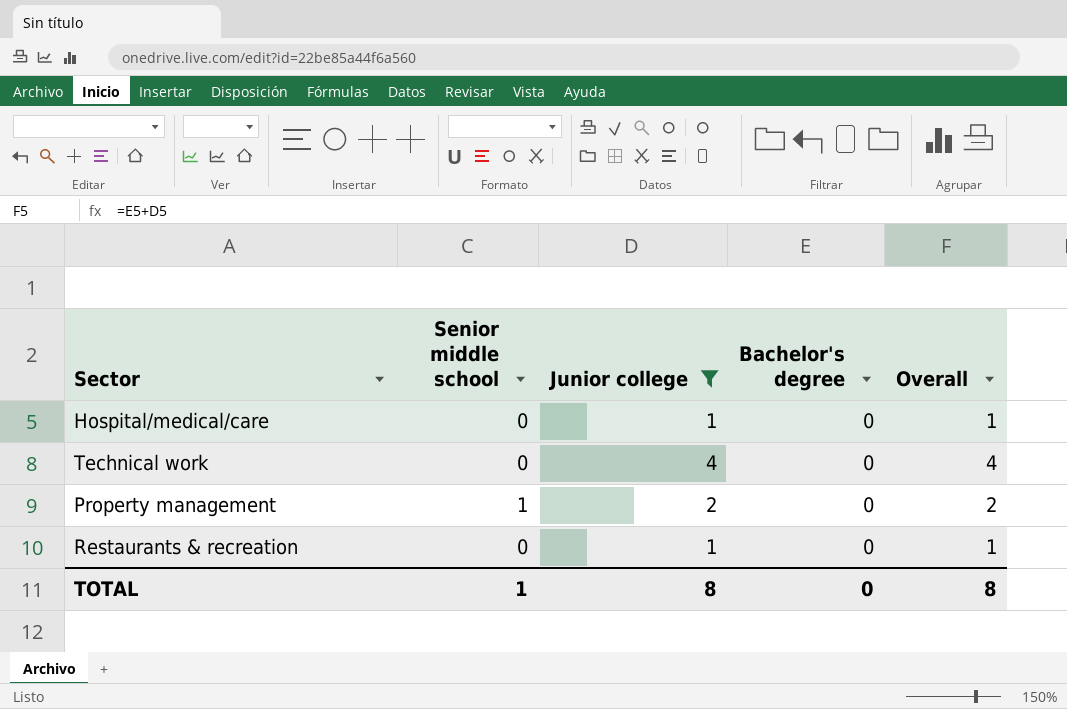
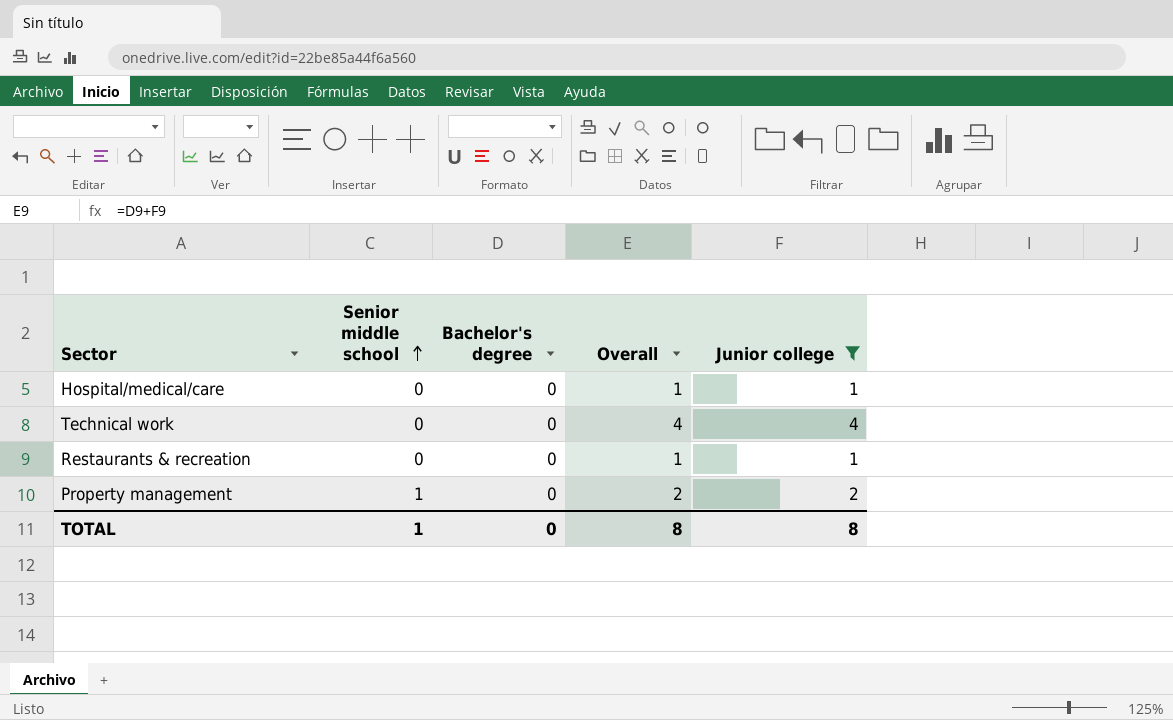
row order: none -> Senior middle school ascending
column Junior college | position: 3 -> 5

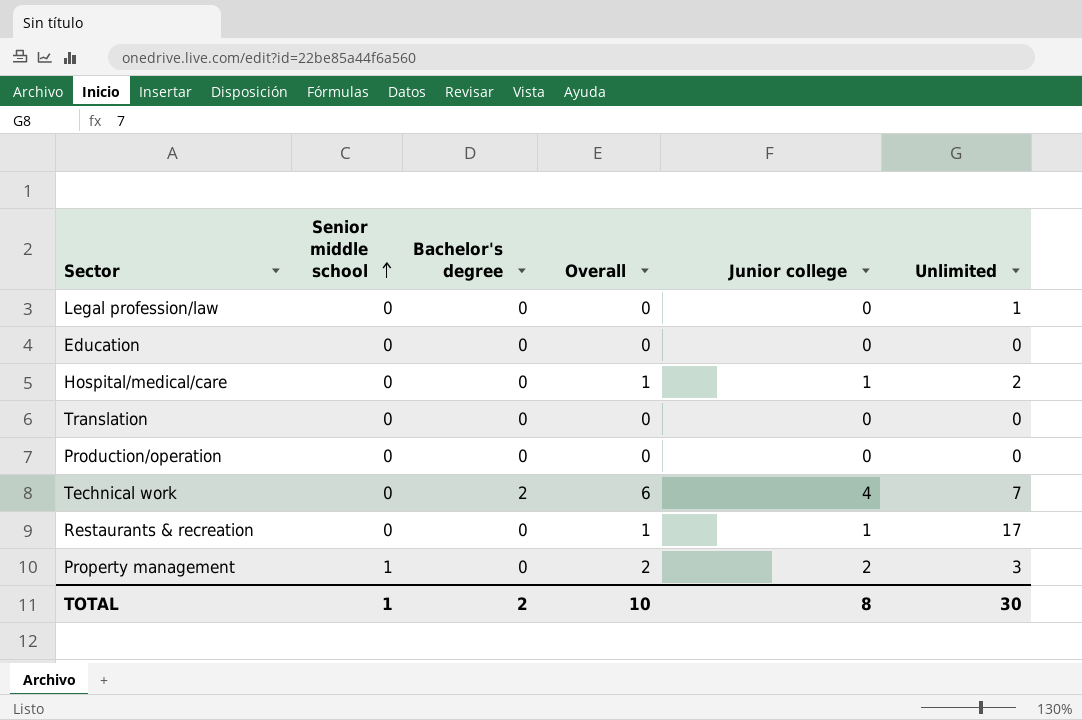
filter: Junior college != 0 -> none
column Unlimited | position: none -> 6
Technical work | Bachelor's degree: 0 -> 2
Technical work | Overall: 4 -> 6
TOTAL | Bachelor's degree: 0 -> 2
TOTAL | Overall: 8 -> 10

